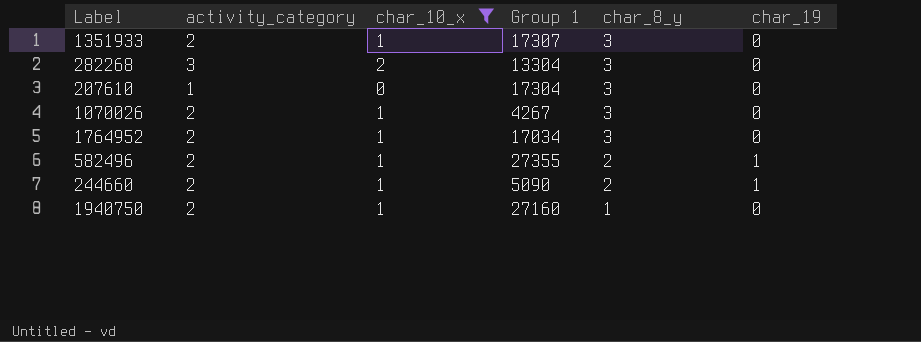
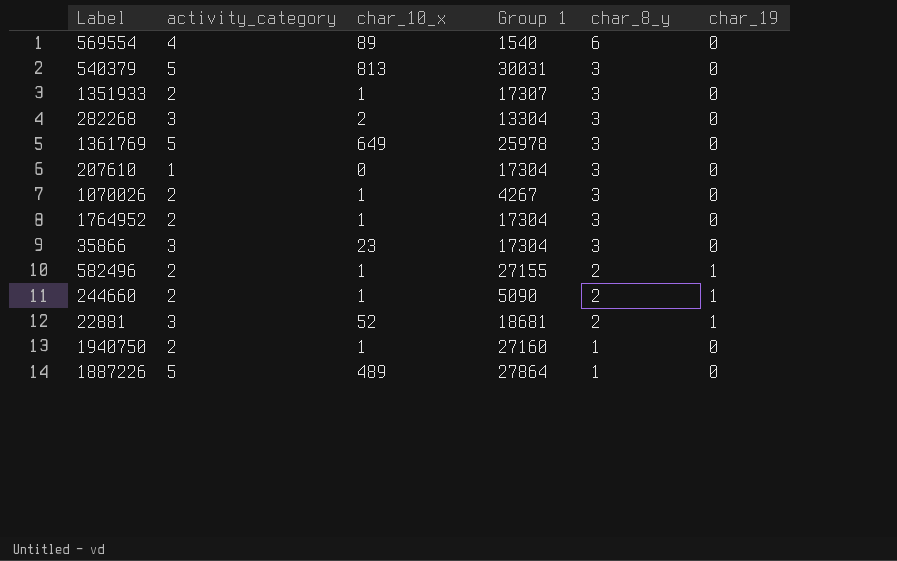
filter: char_10_x <= 2 -> none
1764952 | Group 1: 17034 -> 17304
582496 | Group 1: 27355 -> 27155

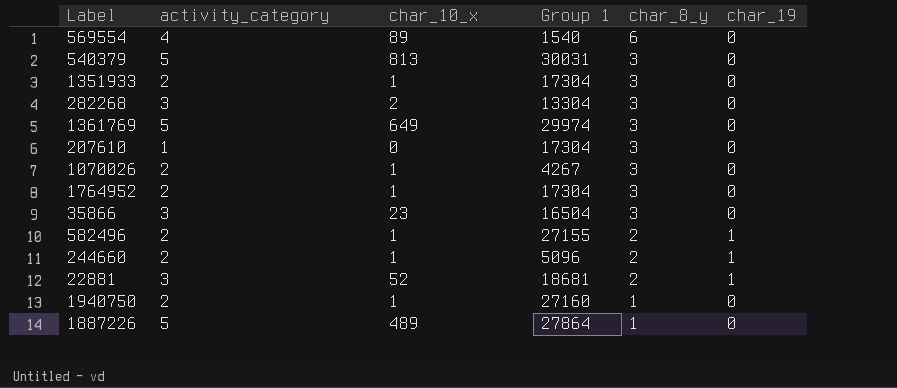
1351933 | Group 1: 17307 -> 17304
1361769 | Group 1: 25978 -> 29974
35866 | Group 1: 17304 -> 16504
244660 | Group 1: 5090 -> 5096

